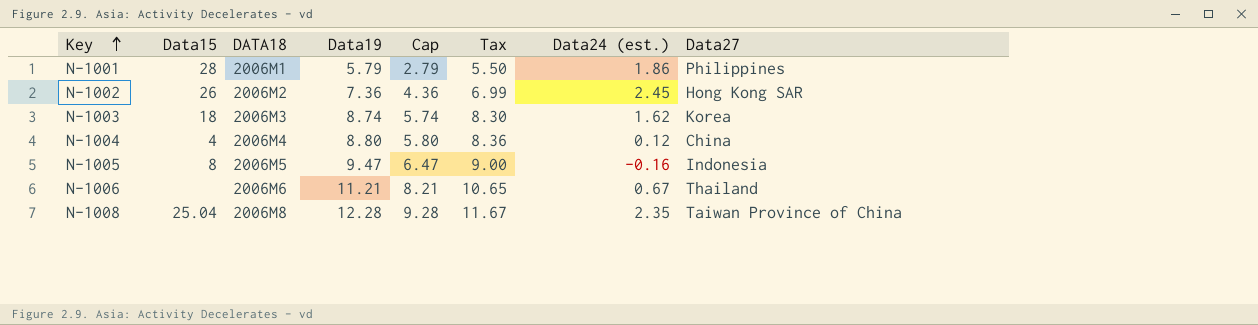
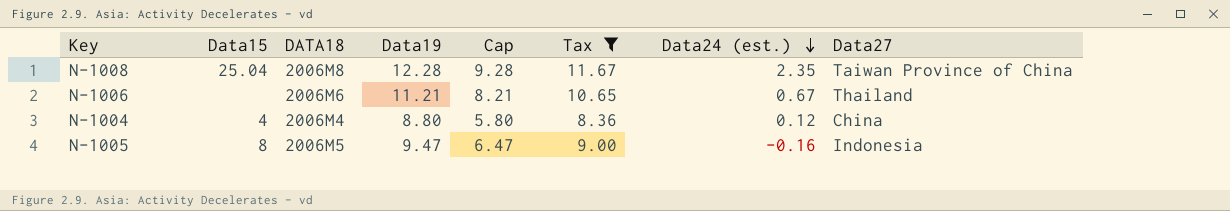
filter: none -> Tax >= 8.36
row order: Key ascending -> Data24 (est.) descending

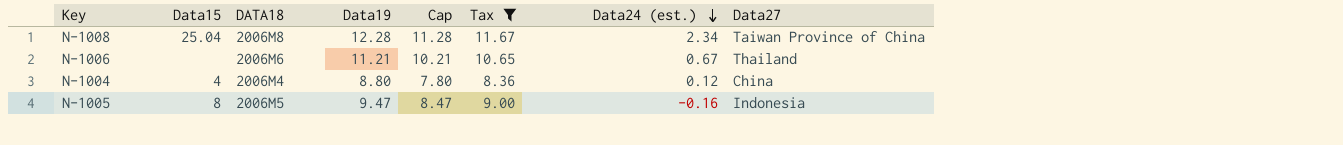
column Cap | formula: [Data19] - 3 -> [Data19] - 1
N-1008 | Data24 (est.): 2.35 -> 2.34

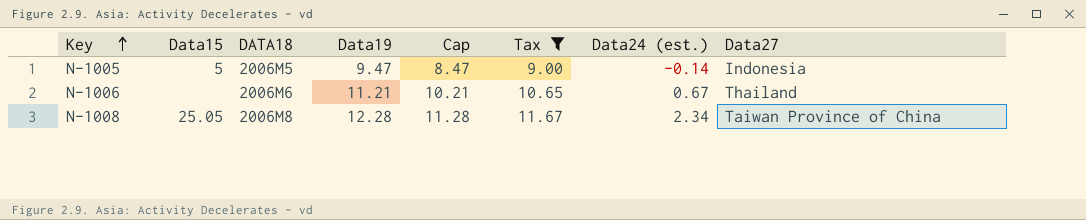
row order: Data24 (est.) descending -> Key ascending
row N-1004: 4 | 2006M4 | 8.80 | 7.80 | 8.36 | 0.12 | China -> none
N-1005 | Data15: 8 -> 5
N-1005 | Data24 (est.): -0.16 -> -0.14
N-1008 | Data15: 25.04 -> 25.05

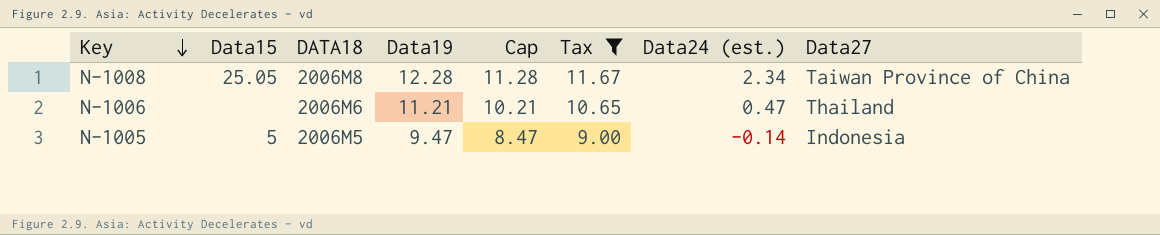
row order: Key ascending -> Key descending
N-1006 | Data24 (est.): 0.67 -> 0.47

